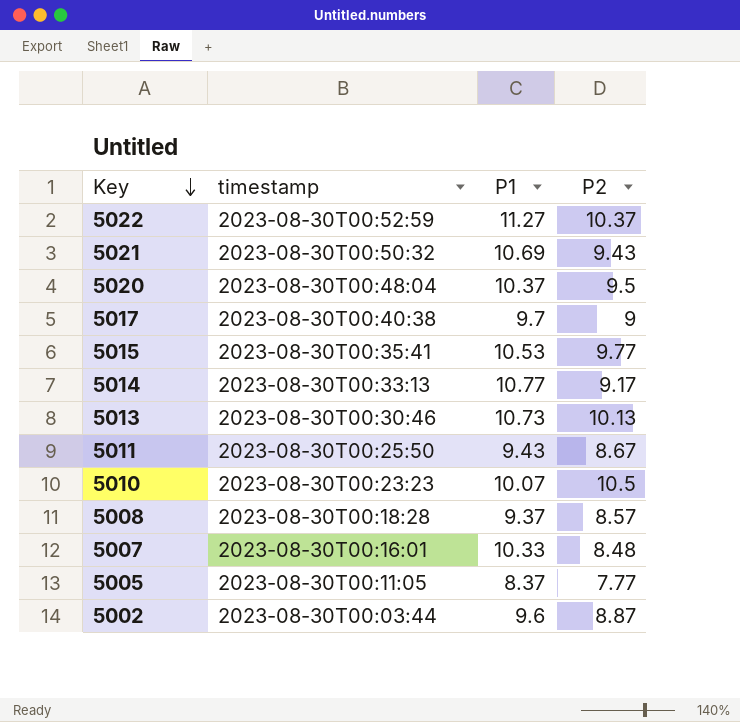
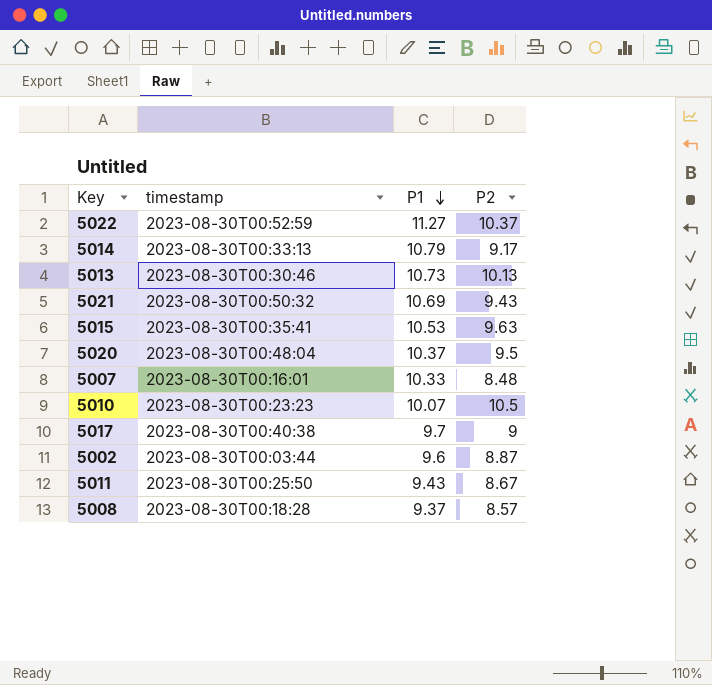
row order: Key descending -> P1 descending
row 5005: 2023-08-30T00:11:05 | 8.37 | 7.77 -> none
5014 | P1: 10.77 -> 10.79
5015 | P2: 9.77 -> 9.63

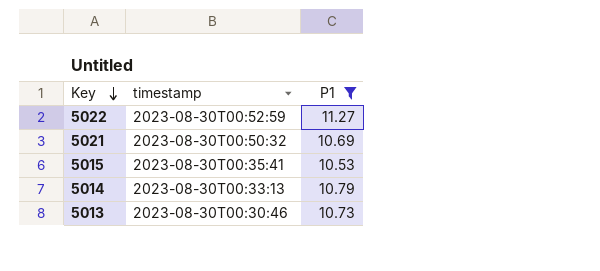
filter: none -> P1 >= 10.53
row order: P1 descending -> Key descending
column P2 | position: 4 -> none

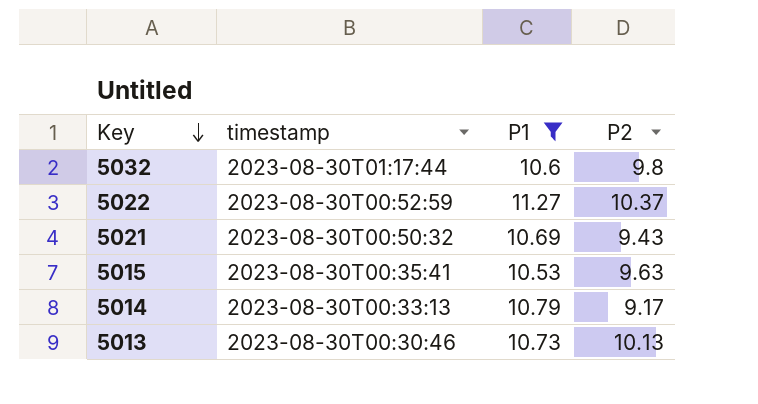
column P2 | position: none -> 4
row 5032: none -> 2023-08-30T01:17:44 | 10.6 | 9.8

